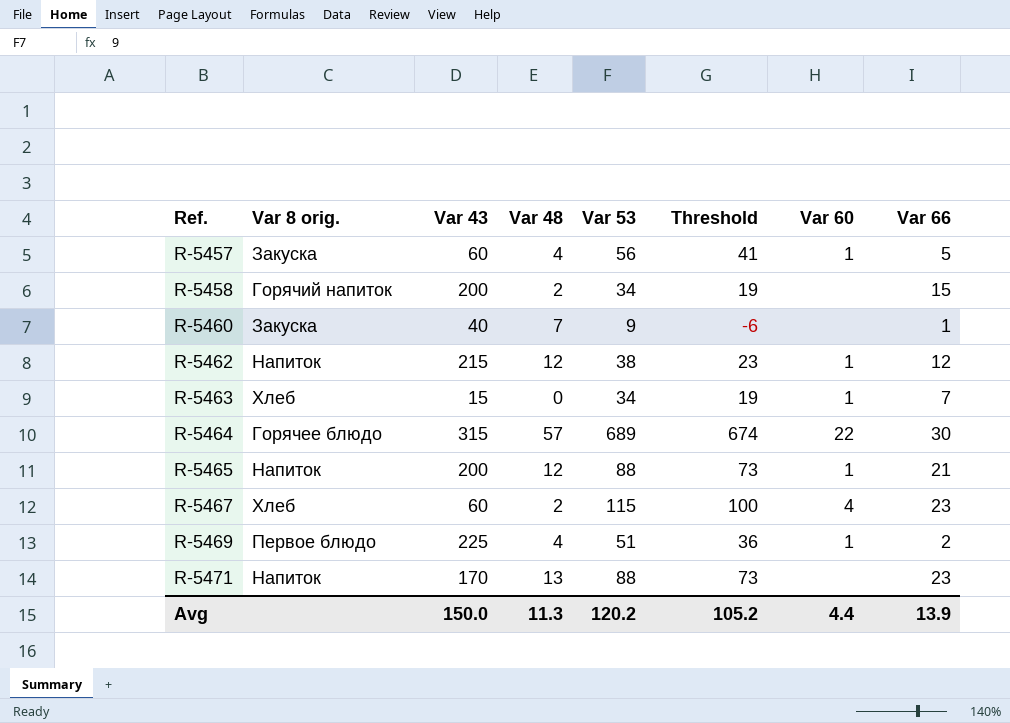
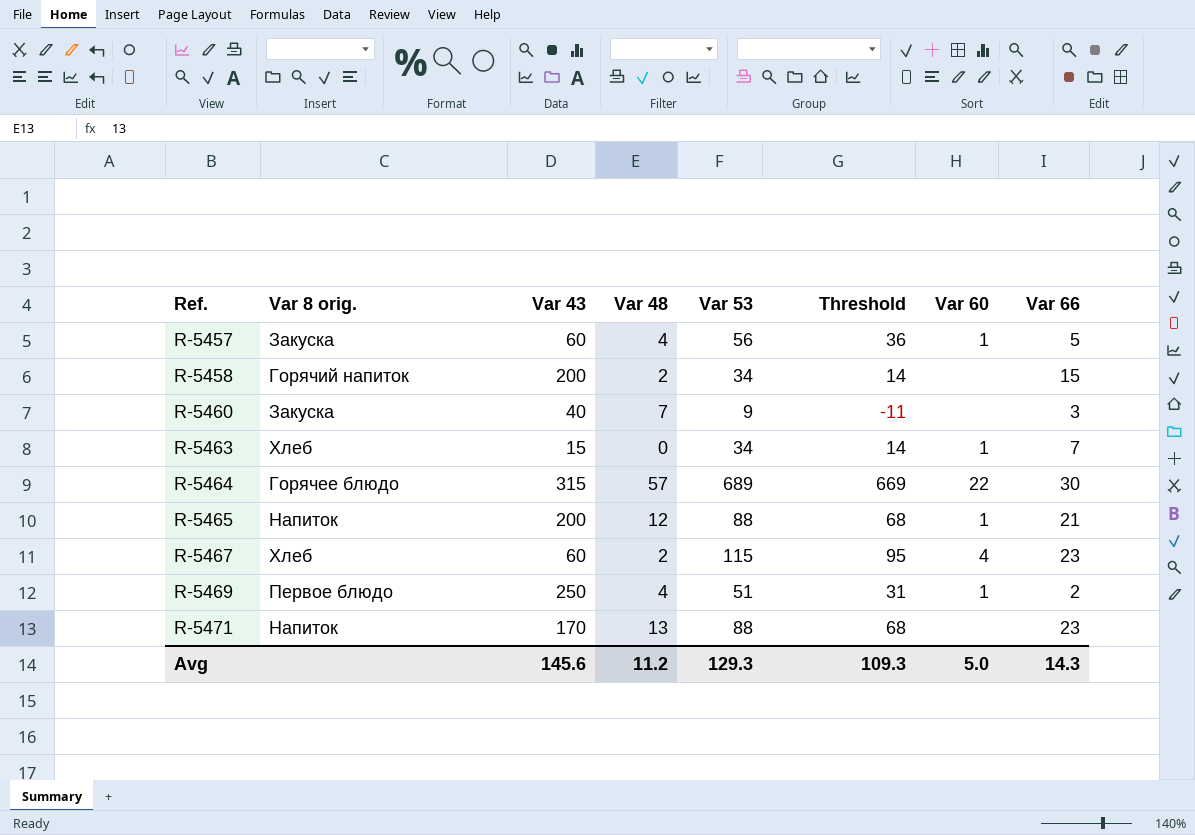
column Threshold | formula: [Var 53] - 15 -> [Var 53] - 20
row R-5462: Напиток | 215 | 12 | 38 | 23 | 1 | 12 -> none
R-5460 | Var 66: 1 -> 3
R-5469 | Var 43: 225 -> 250
Avg | Var 43: 150.0 -> 145.6
Avg | Var 48: 11.3 -> 11.2
Avg | Var 53: 120.2 -> 129.3
Avg | Threshold: 105.2 -> 109.3
Avg | Var 60: 4.4 -> 5.0
Avg | Var 66: 13.9 -> 14.3

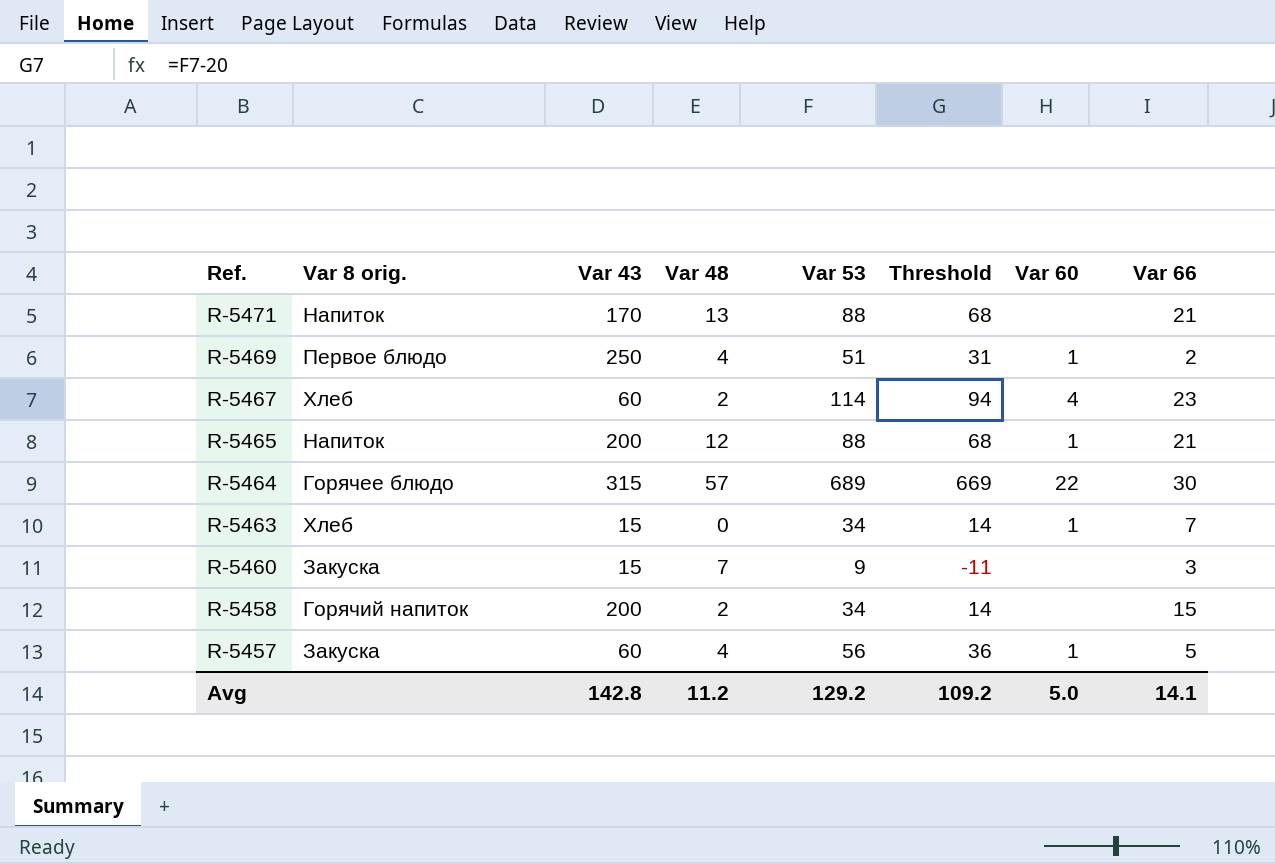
row order: Ref. ascending -> Ref. descending
R-5471 | Var 66: 23 -> 21
R-5467 | Var 53: 115 -> 114
R-5467 | Threshold: 95 -> 94
R-5460 | Var 43: 40 -> 15
Avg | Var 43: 145.6 -> 142.8
Avg | Var 53: 129.3 -> 129.2
Avg | Threshold: 109.3 -> 109.2
Avg | Var 66: 14.3 -> 14.1

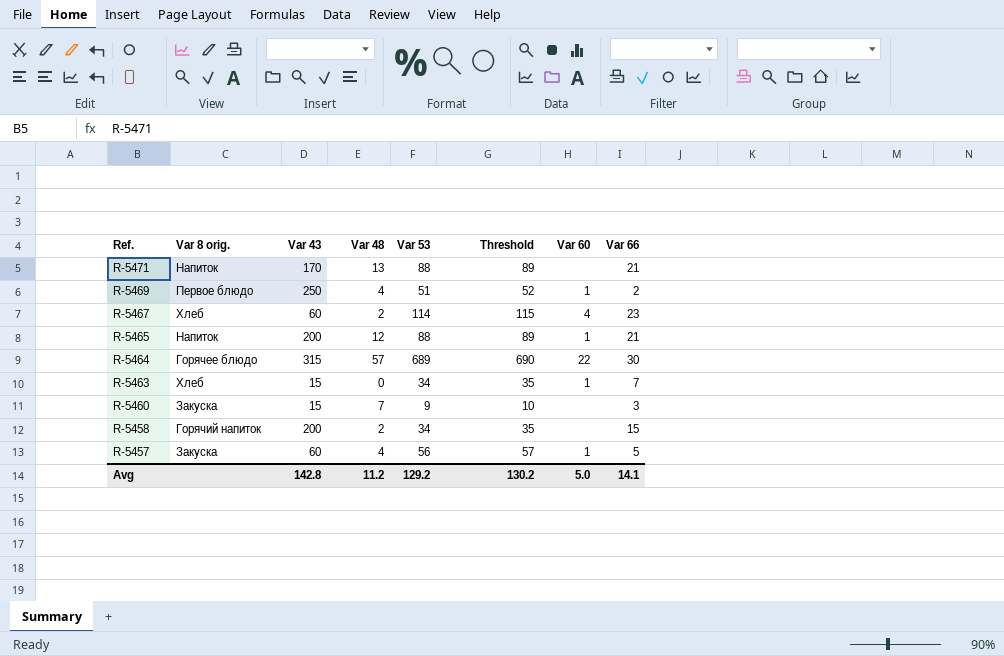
column Threshold | formula: [Var 53] - 20 -> [Var 53] + 1
Avg | Threshold: 109.2 -> 130.2

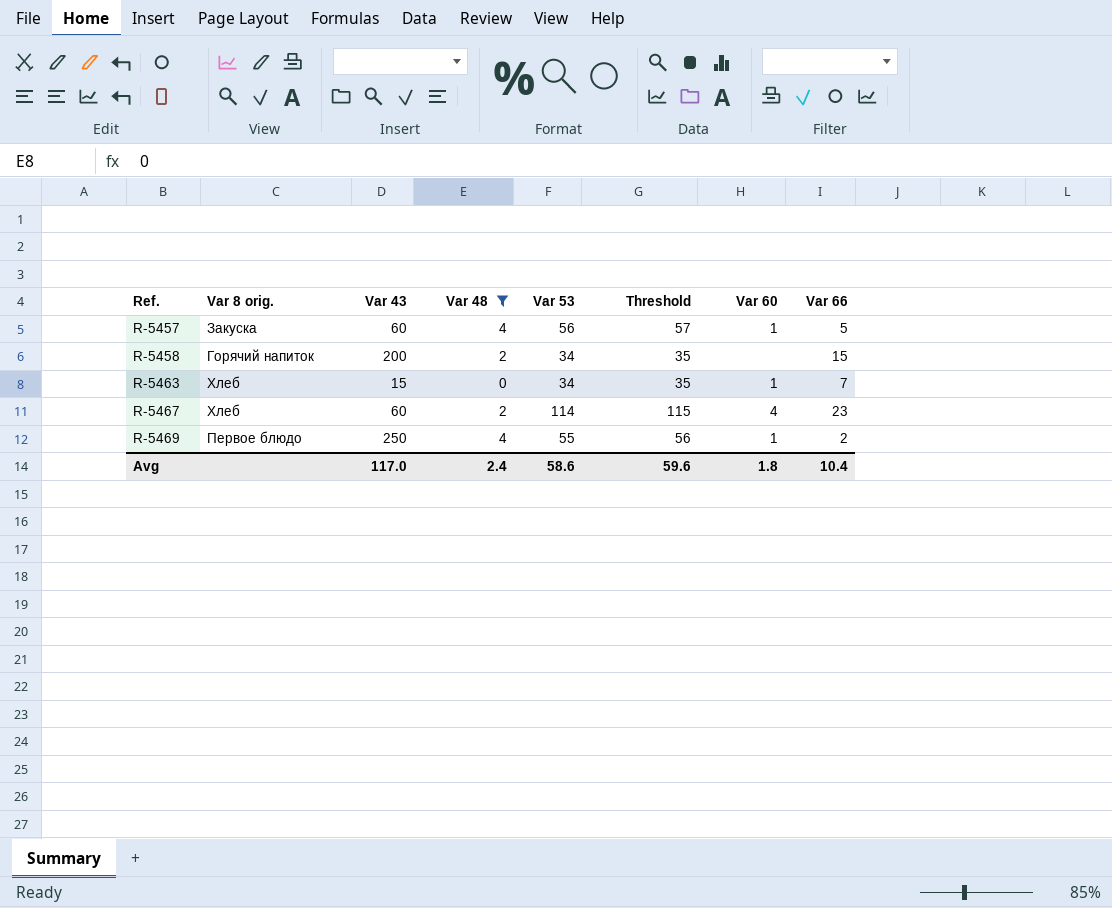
filter: none -> Var 48 <= 4
row order: Ref. descending -> Ref. ascending
R-5469 | Var 53: 51 -> 55
R-5469 | Threshold: 52 -> 56
Avg | Var 43: 142.8 -> 117.0
Avg | Var 48: 11.2 -> 2.4
Avg | Var 53: 129.2 -> 58.6
Avg | Threshold: 130.2 -> 59.6
Avg | Var 60: 5.0 -> 1.8
Avg | Var 66: 14.1 -> 10.4

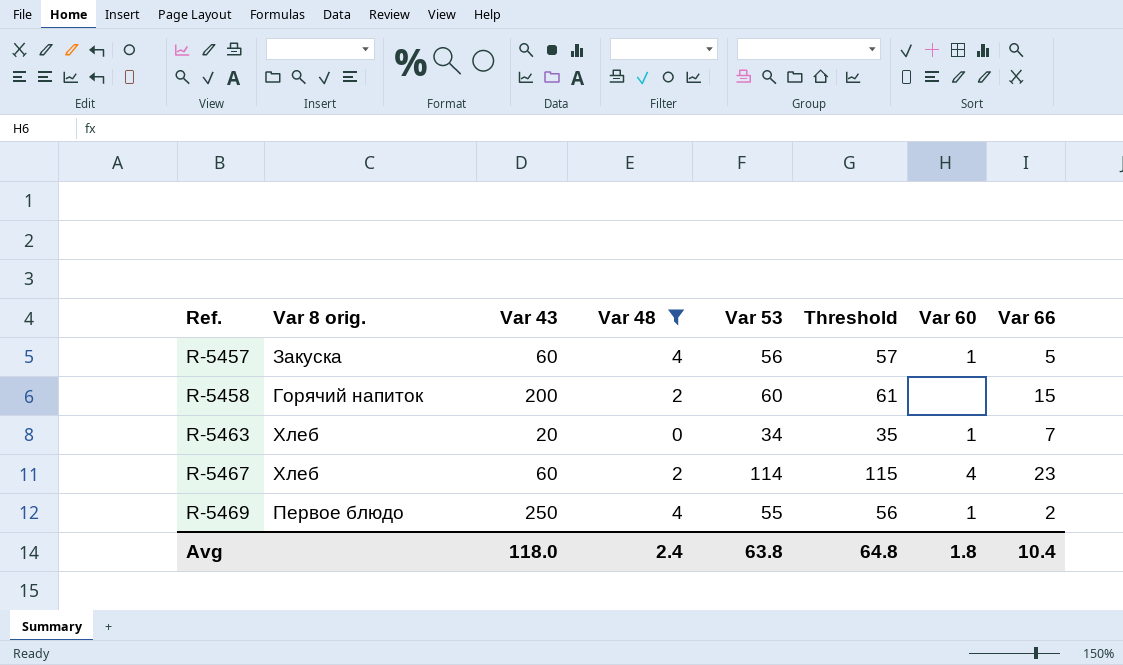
R-5458 | Var 53: 34 -> 60
R-5458 | Threshold: 35 -> 61
R-5463 | Var 43: 15 -> 20
Avg | Var 43: 117.0 -> 118.0
Avg | Var 53: 58.6 -> 63.8
Avg | Threshold: 59.6 -> 64.8

